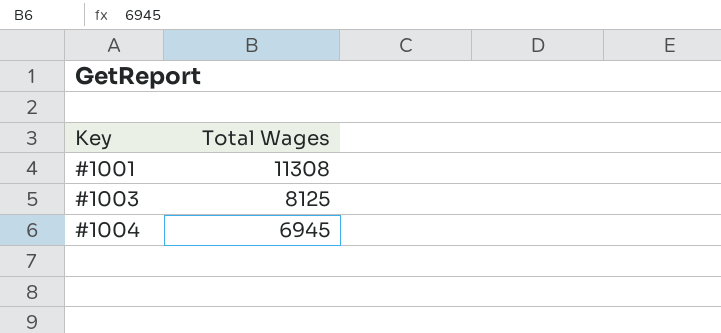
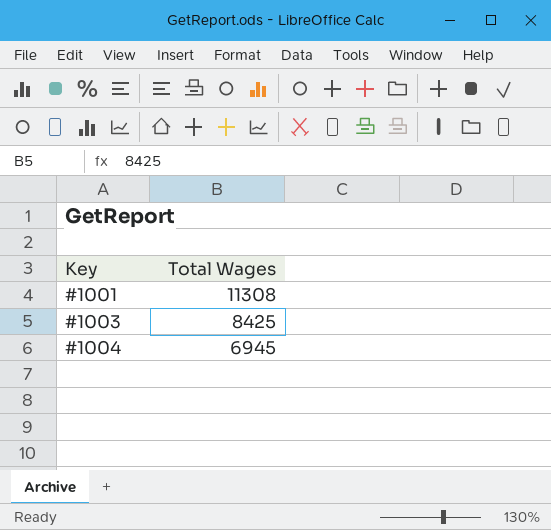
#1003 | Total Wages: 8125 -> 8425

